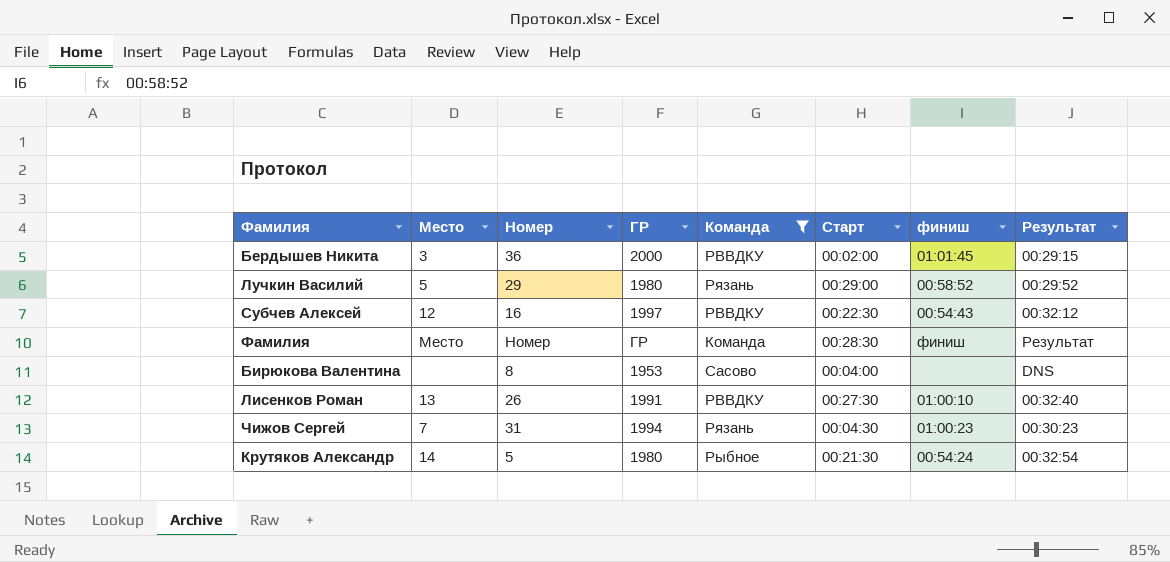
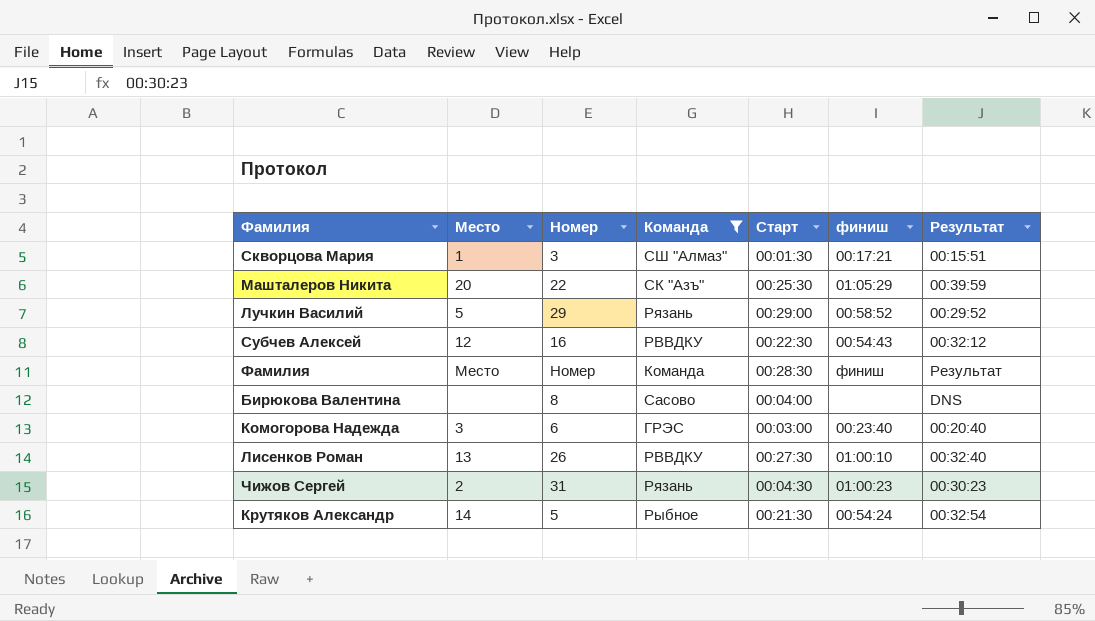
column ГР | position: 4 -> none
row Бердышев Никита: 3 | 36 | 2000 | РВВДКУ | 00:02:00 | 01:01:45 | 00:29:15 -> none
row Скворцова Мария: none -> 1 | 3 | СШ "Алмаз" | 00:01:30 | 00:17:21 | 00:15:51
row Машталеров Никита: none -> 20 | 22 | СК "Азъ" | 00:25:30 | 01:05:29 | 00:39:59
row Комогорова Надежда: none -> 3 | 6 | ГРЭС | 00:03:00 | 00:23:40 | 00:20:40
Чижов Сергей | Место: 7 -> 2

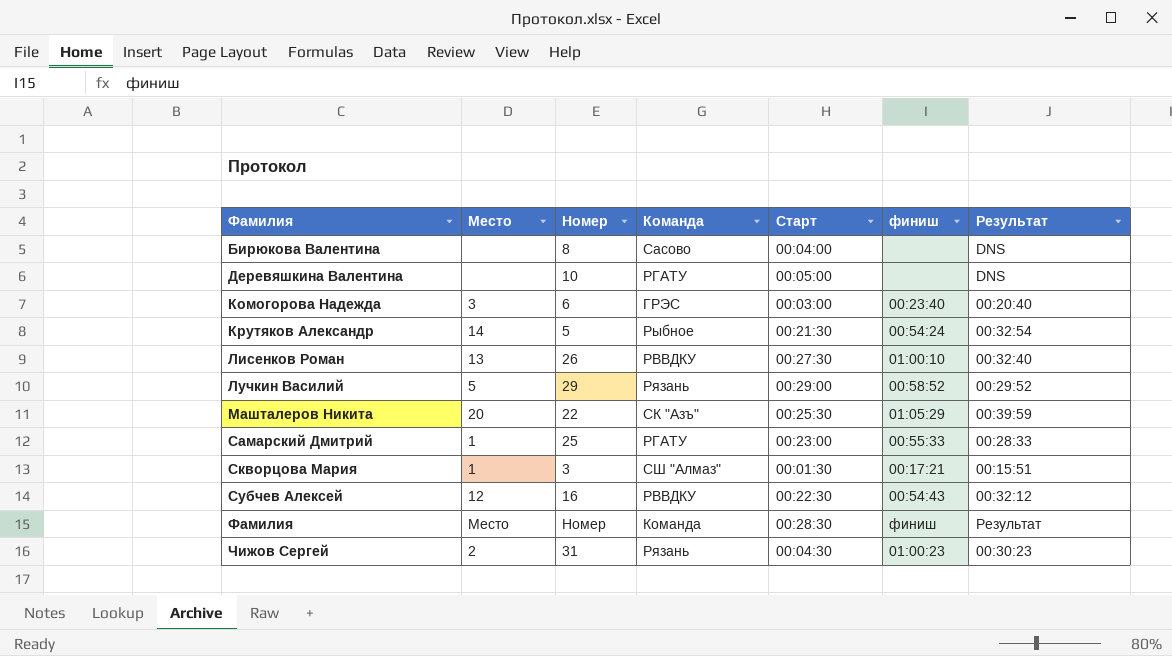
filter: Команда != РГАТУ -> none
row order: none -> Фамилия ascending

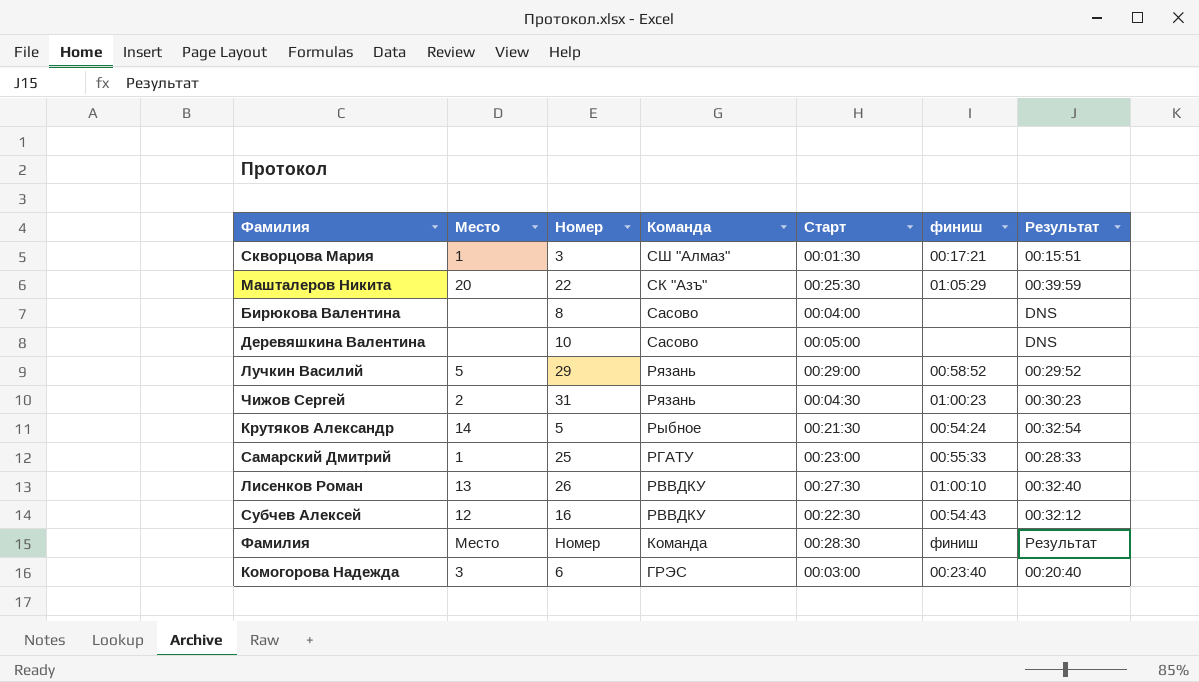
row order: Фамилия ascending -> Команда descending
Деревяшкина Валентина | Команда: РГАТУ -> Сасово

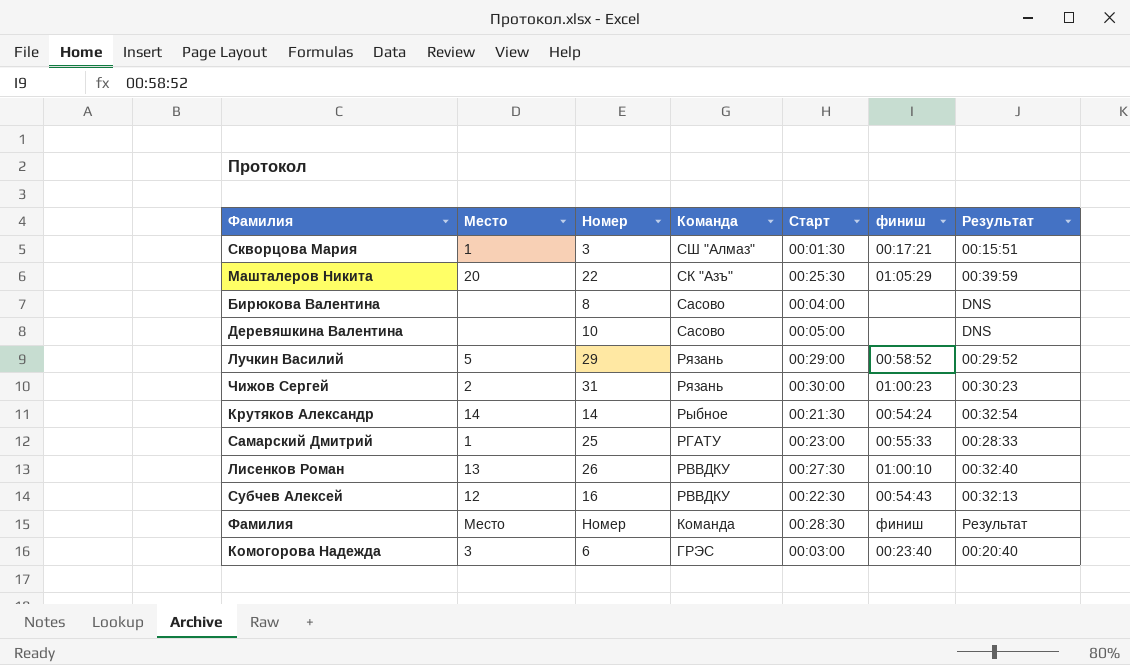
Чижов Сергей | Старт: 00:04:30 -> 00:30:00
Крутяков Александр | Номер: 5 -> 14
Субчев Алексей | Результат: 00:32:12 -> 00:32:13

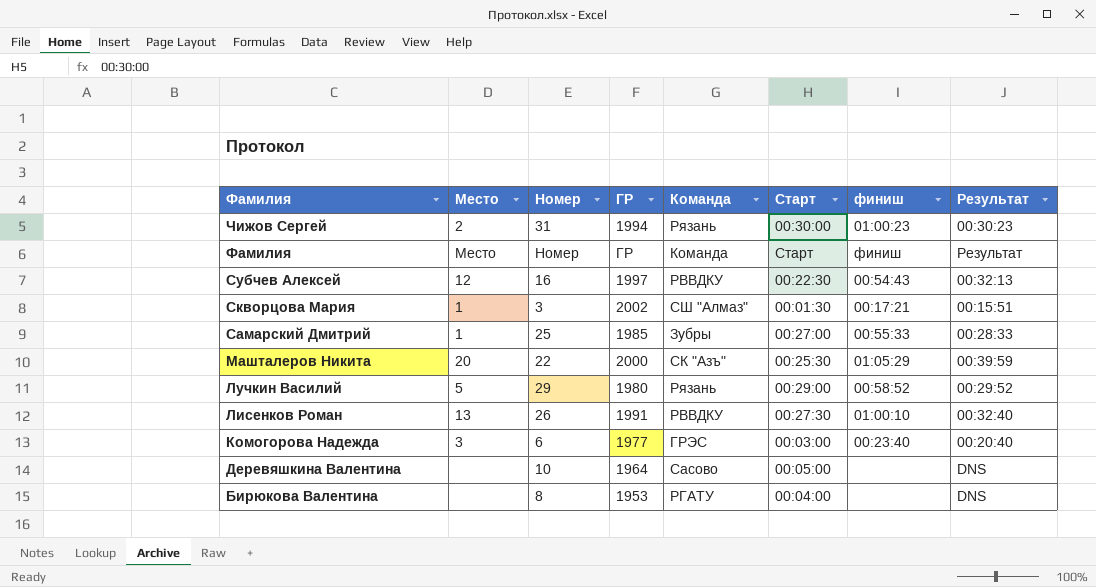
row order: Команда descending -> Фамилия descending
column ГР | position: none -> 4
row Крутяков Александр: 14 | 14 | Рыбное | 00:21:30 | 00:54:24 | 00:32:54 -> none
Фамилия | Старт: 00:28:30 -> Старт
Самарский Дмитрий | Команда: РГАТУ -> Зубры
Самарский Дмитрий | Старт: 00:23:00 -> 00:27:00
Бирюкова Валентина | Команда: Сасово -> РГАТУ

